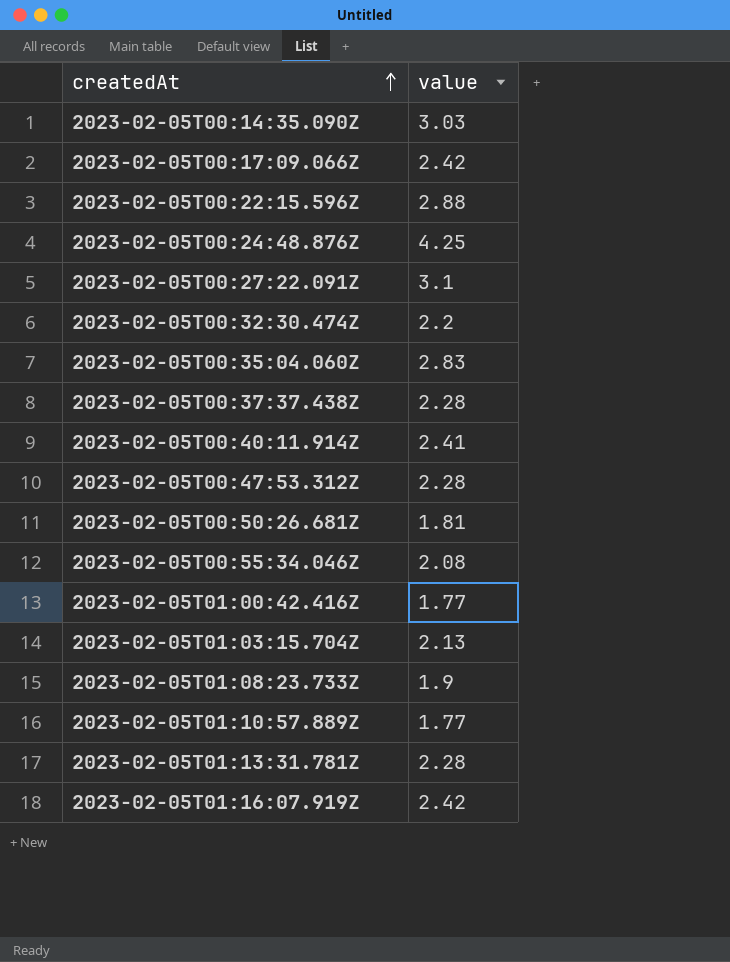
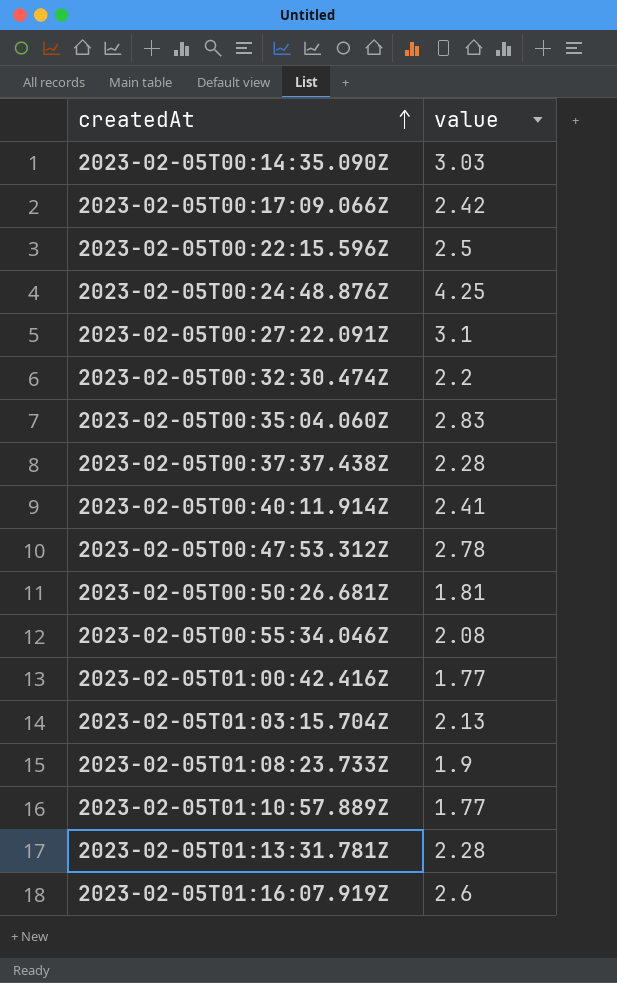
2023-02-05T00:22:15.596Z | value: 2.88 -> 2.5
2023-02-05T00:47:53.312Z | value: 2.28 -> 2.78
2023-02-05T01:16:07.919Z | value: 2.42 -> 2.6

